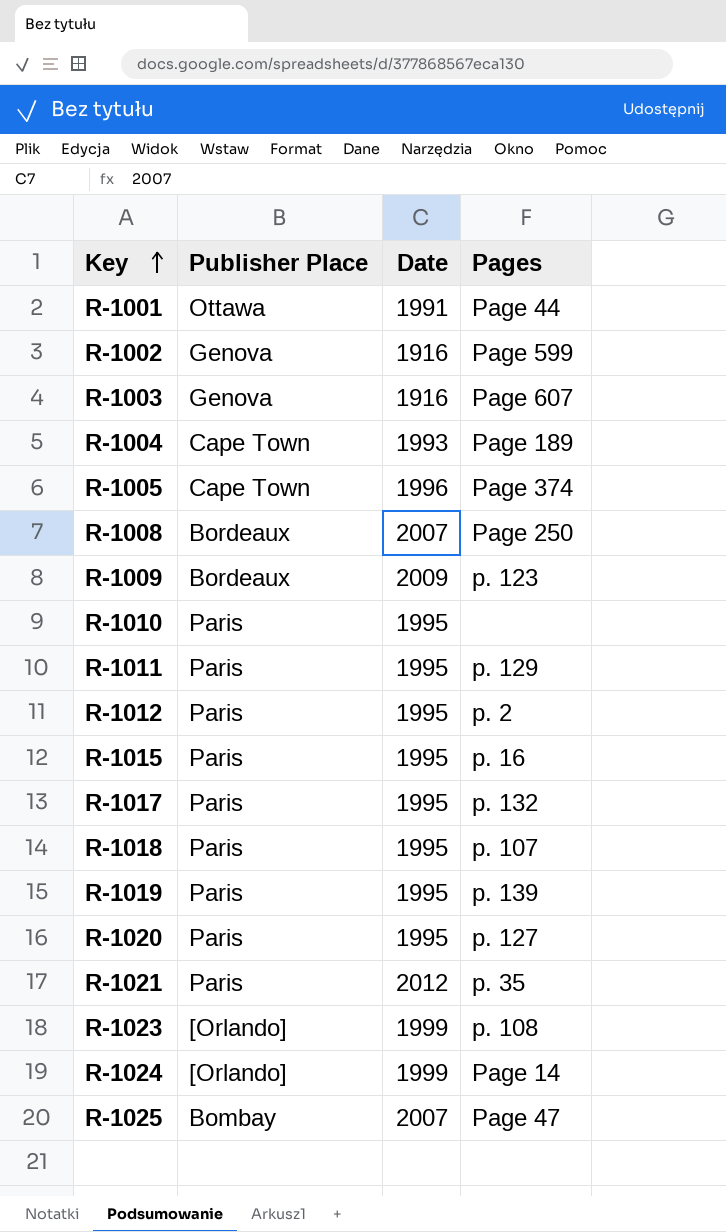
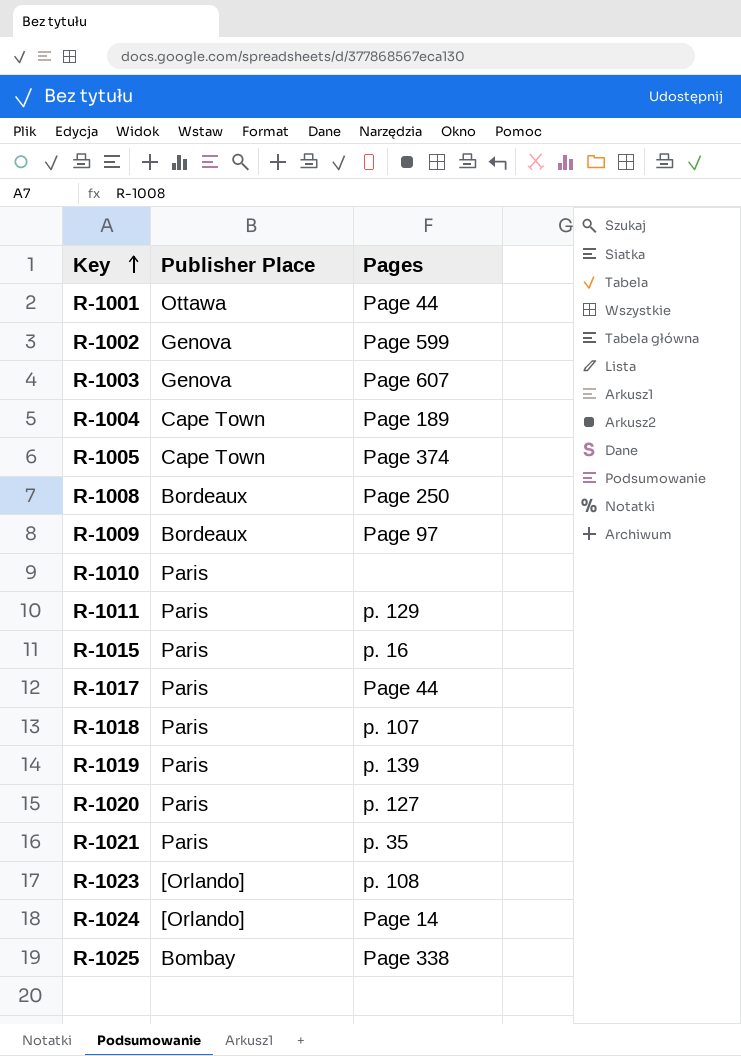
column Date | position: 3 -> none
row R-1012: Paris | 1995 | p. 2 -> none
R-1009 | Pages: p. 123 -> Page 97
R-1017 | Pages: p. 132 -> Page 44
R-1025 | Pages: Page 47 -> Page 338

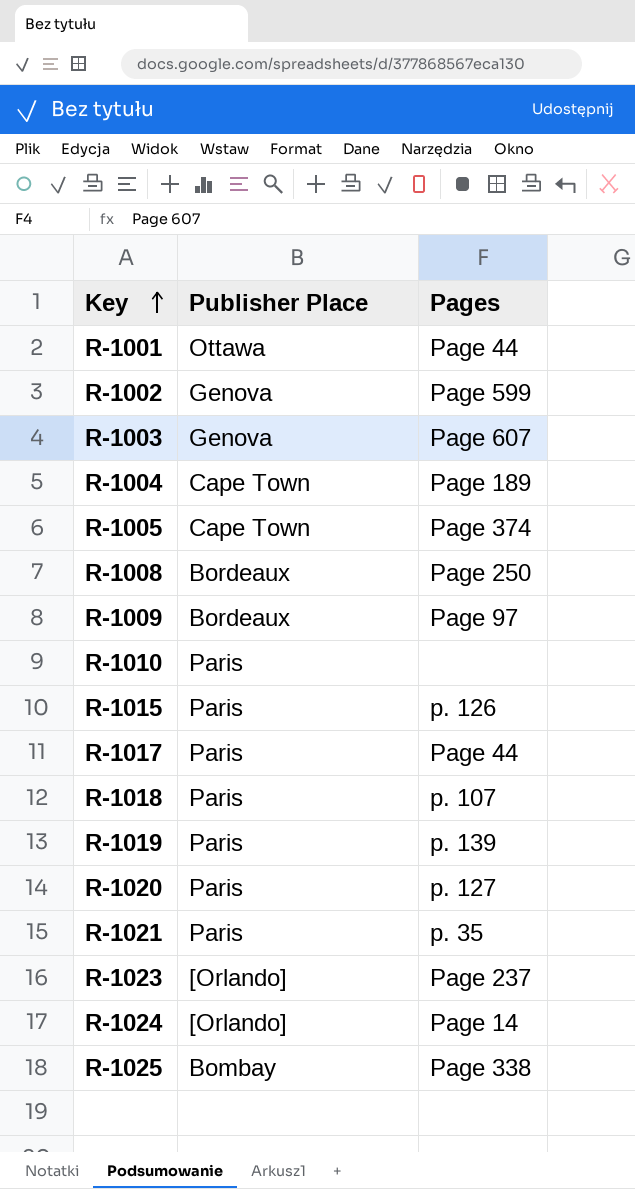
row R-1011: Paris | p. 129 -> none
R-1015 | Pages: p. 16 -> p. 126
R-1023 | Pages: p. 108 -> Page 237

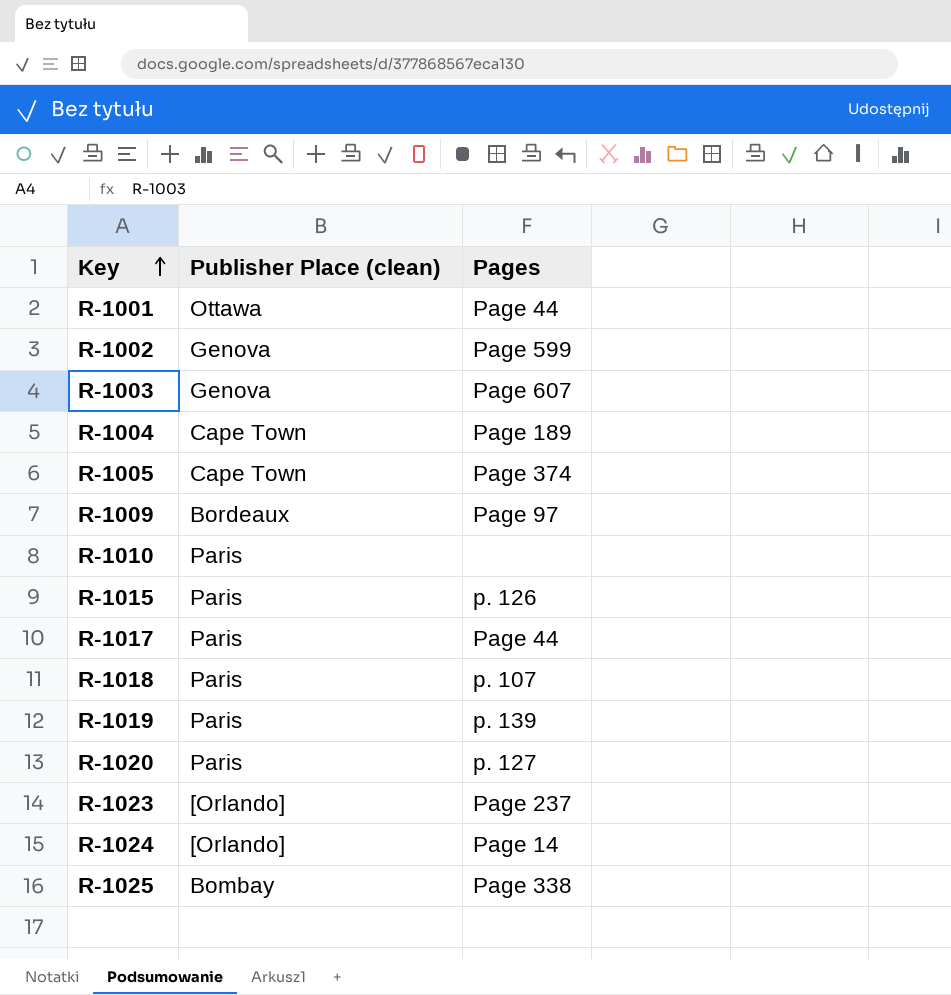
column name: Publisher Place -> Publisher Place (clean)
row R-1008: Bordeaux | Page 250 -> none
row R-1021: Paris | p. 35 -> none

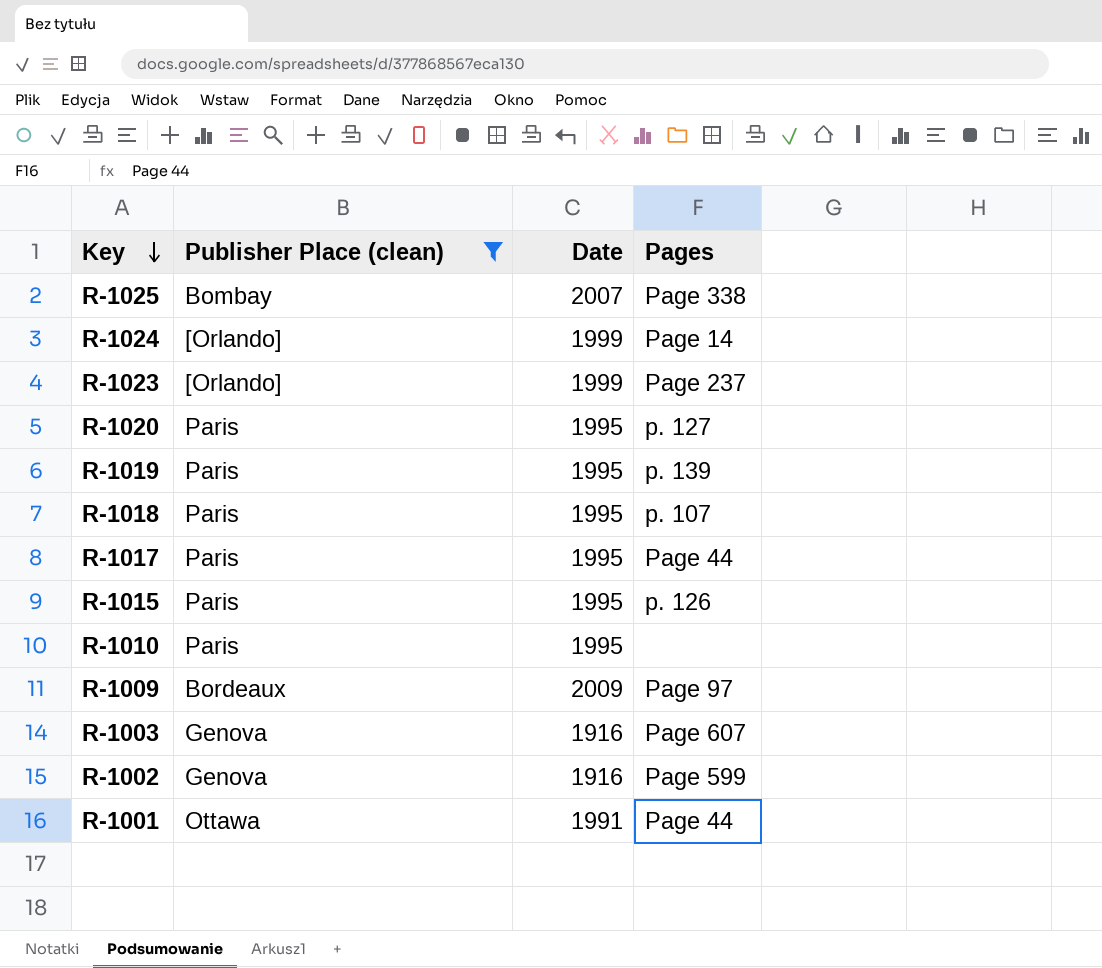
filter: none -> Publisher Place (clean) != Cape Town
row order: Key ascending -> Key descending
column Date | position: none -> 3

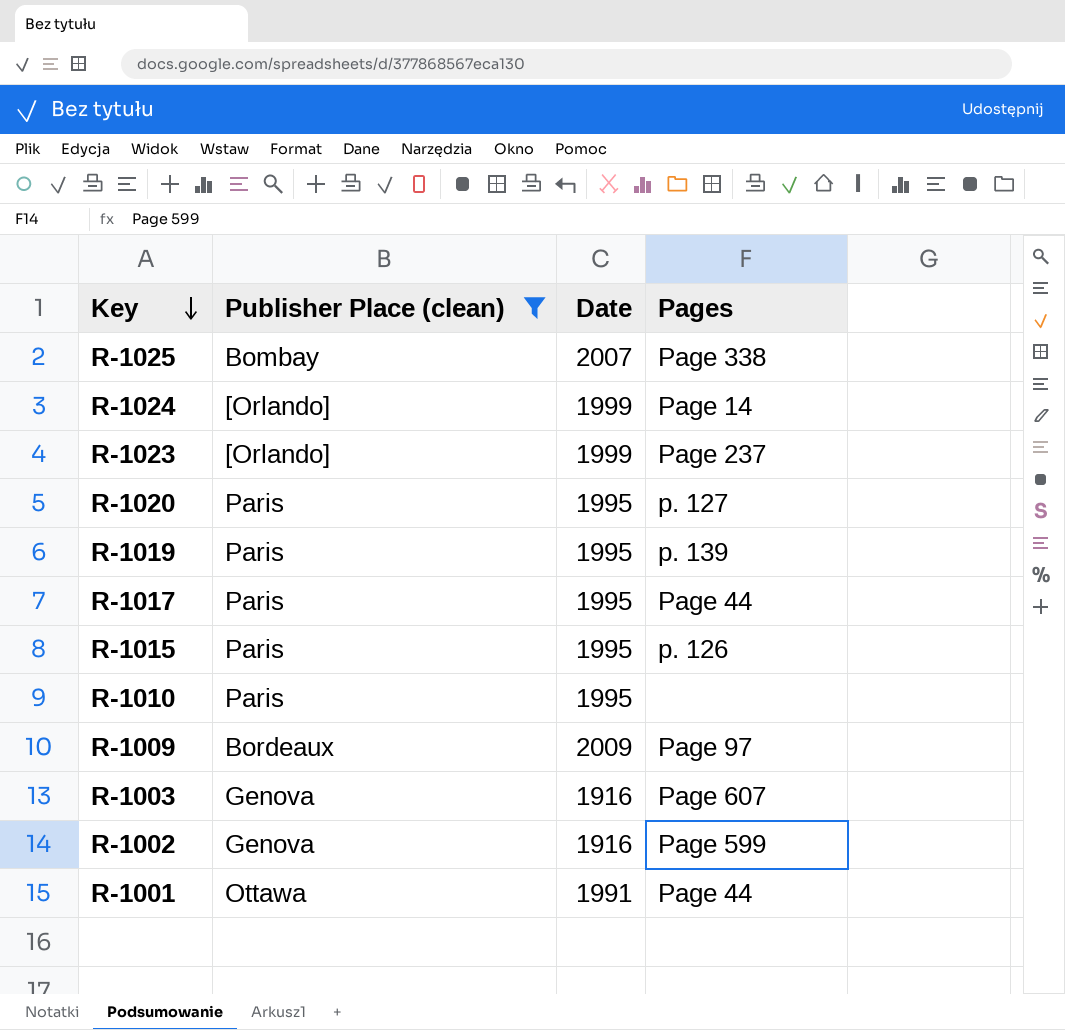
row R-1018: Paris | 1995 | p. 107 -> none

